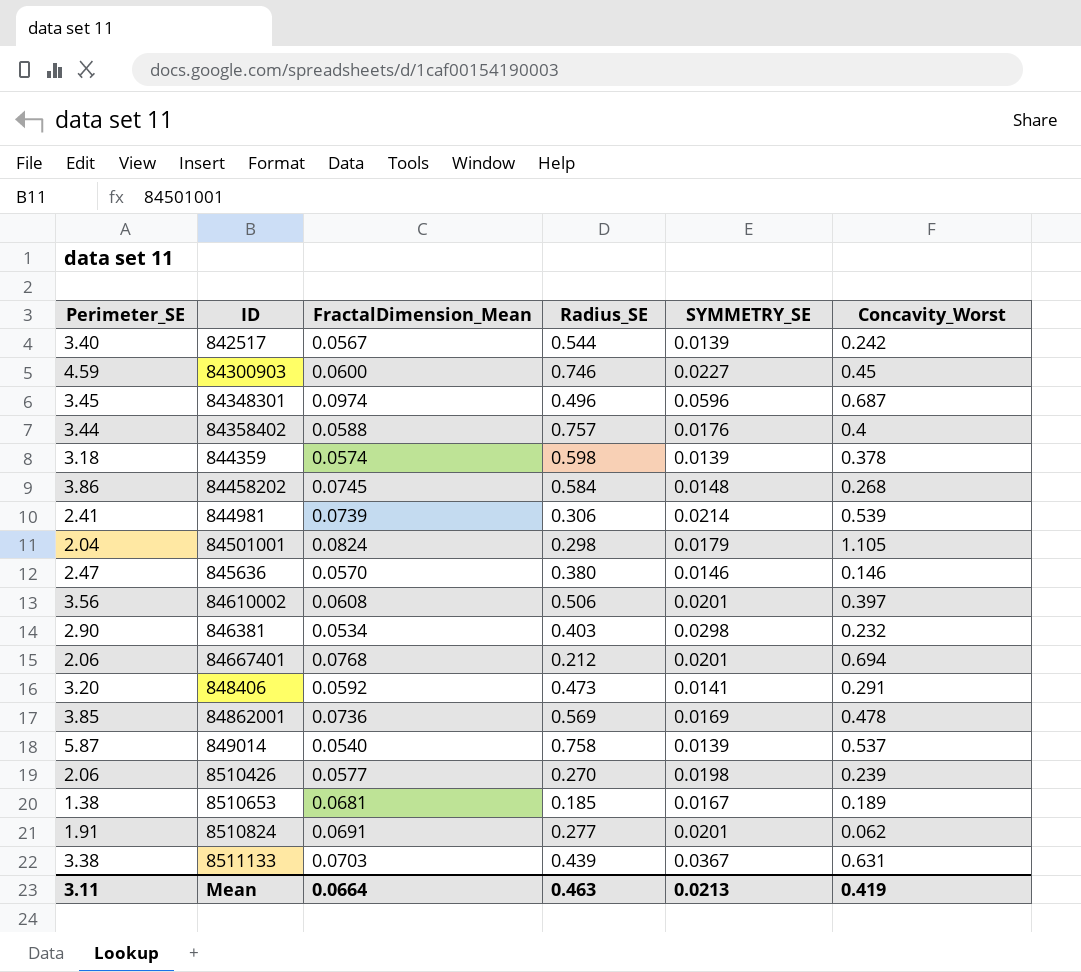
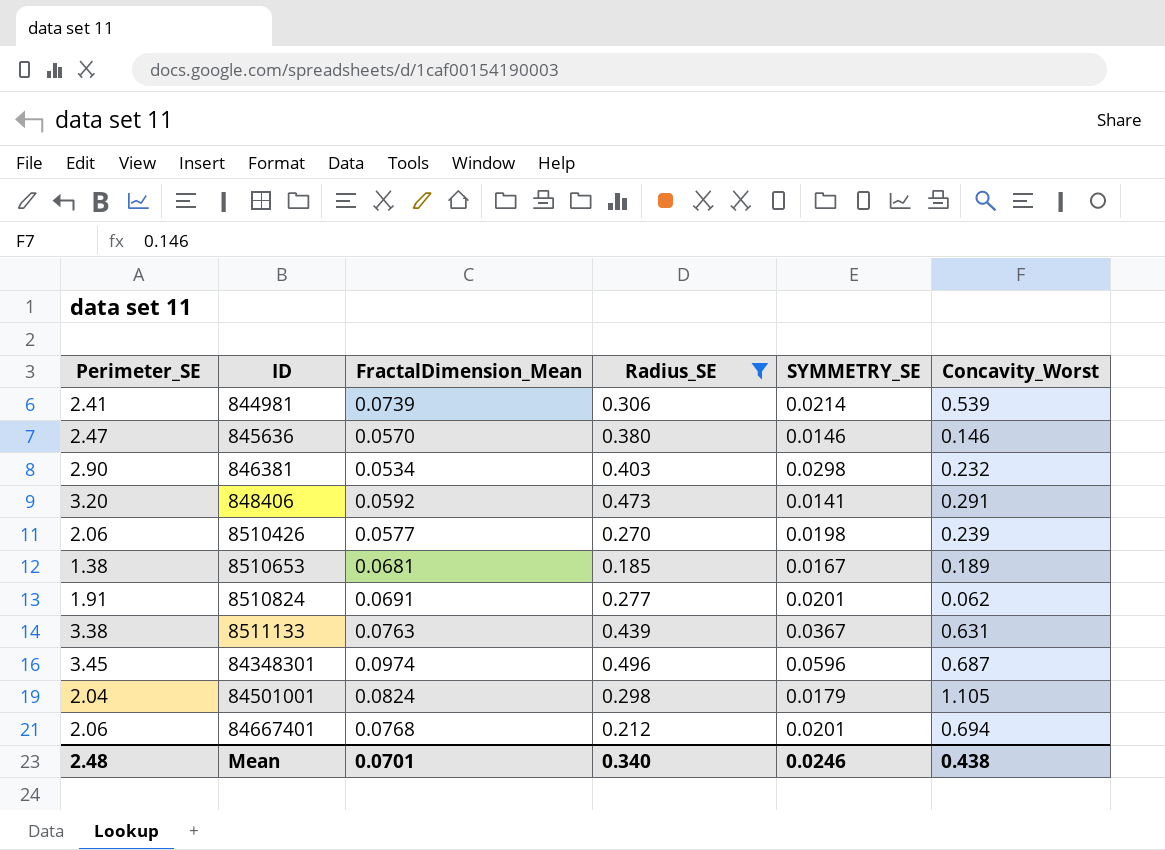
filter: none -> Radius_SE <= 0.496
row order: none -> ID ascending
8511133 | FractalDimension_Mean: 0.0703 -> 0.0763
Mean | Perimeter_SE: 3.11 -> 2.48
Mean | FractalDimension_Mean: 0.0664 -> 0.0701
Mean | Radius_SE: 0.463 -> 0.340
Mean | SYMMETRY_SE: 0.0213 -> 0.0246
Mean | Concavity_Worst: 0.419 -> 0.438

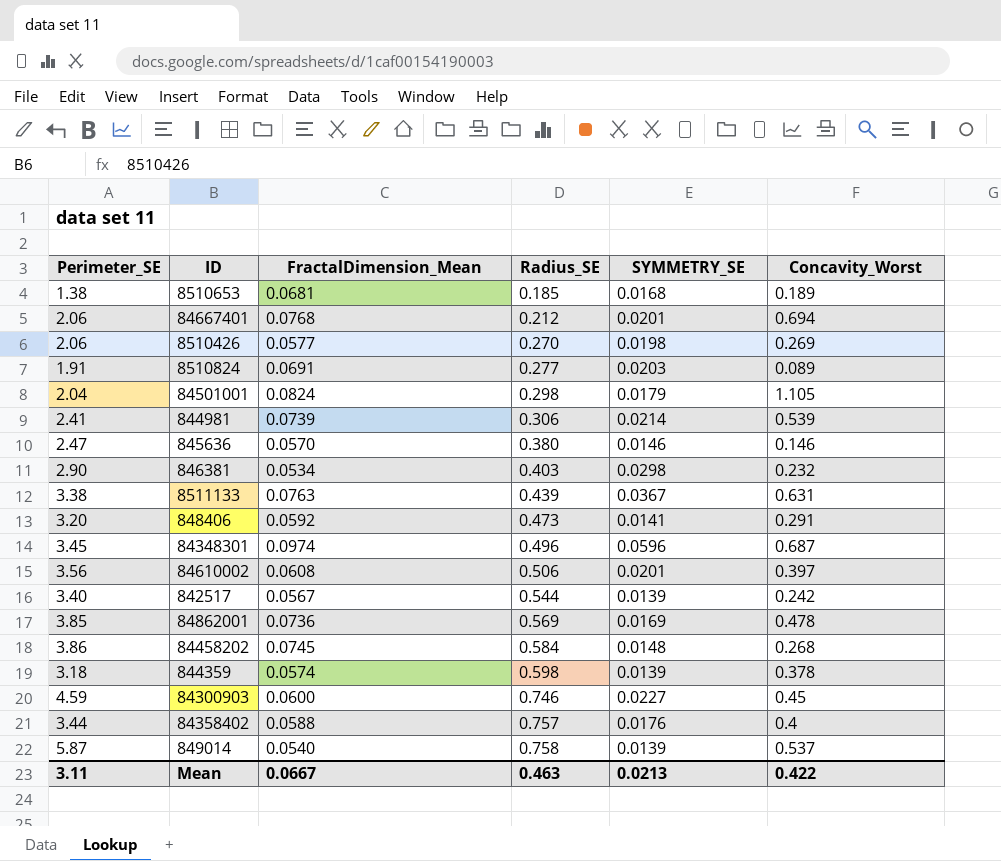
filter: Radius_SE <= 0.496 -> none
row order: ID ascending -> Radius_SE ascending
8510653 | SYMMETRY_SE: 0.0167 -> 0.0168
8510426 | Concavity_Worst: 0.239 -> 0.269
8510824 | SYMMETRY_SE: 0.0201 -> 0.0203
8510824 | Concavity_Worst: 0.062 -> 0.089
Mean | Perimeter_SE: 2.48 -> 3.11
Mean | FractalDimension_Mean: 0.0701 -> 0.0667
Mean | Radius_SE: 0.340 -> 0.463
Mean | SYMMETRY_SE: 0.0246 -> 0.0213
Mean | Concavity_Worst: 0.438 -> 0.422

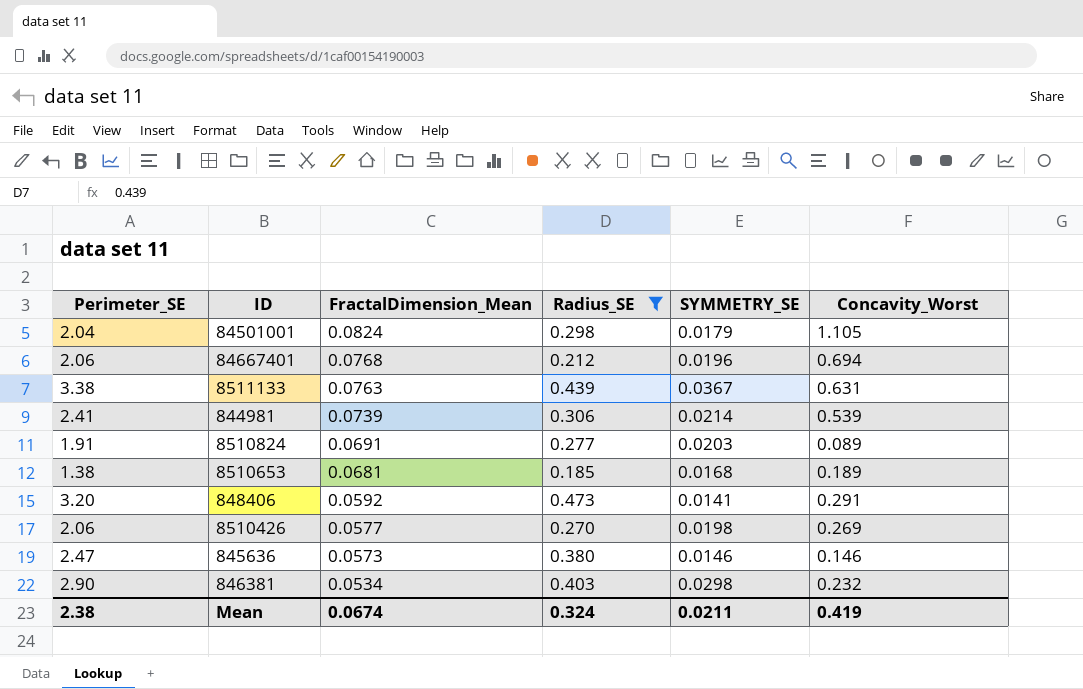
filter: none -> Radius_SE <= 0.473
row order: Radius_SE ascending -> FractalDimension_Mean descending
84667401 | SYMMETRY_SE: 0.0201 -> 0.0196
845636 | FractalDimension_Mean: 0.0570 -> 0.0573
Mean | Perimeter_SE: 3.11 -> 2.38
Mean | FractalDimension_Mean: 0.0667 -> 0.0674
Mean | Radius_SE: 0.463 -> 0.324
Mean | SYMMETRY_SE: 0.0213 -> 0.0211
Mean | Concavity_Worst: 0.422 -> 0.419

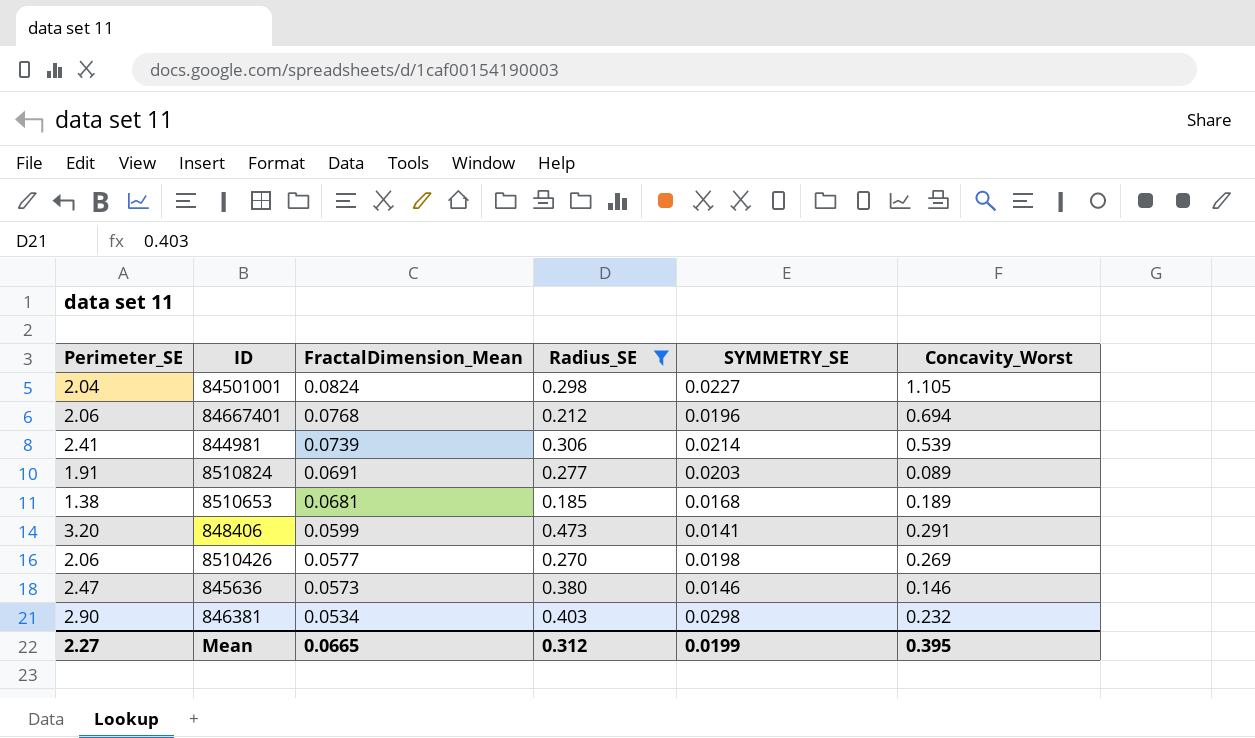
row 8511133: 3.38 | 0.0763 | 0.439 | 0.0367 | 0.631 -> none
84501001 | SYMMETRY_SE: 0.0179 -> 0.0227
848406 | FractalDimension_Mean: 0.0592 -> 0.0599
Mean | Perimeter_SE: 2.38 -> 2.27
Mean | FractalDimension_Mean: 0.0674 -> 0.0665
Mean | Radius_SE: 0.324 -> 0.312
Mean | SYMMETRY_SE: 0.0211 -> 0.0199
Mean | Concavity_Worst: 0.419 -> 0.395

